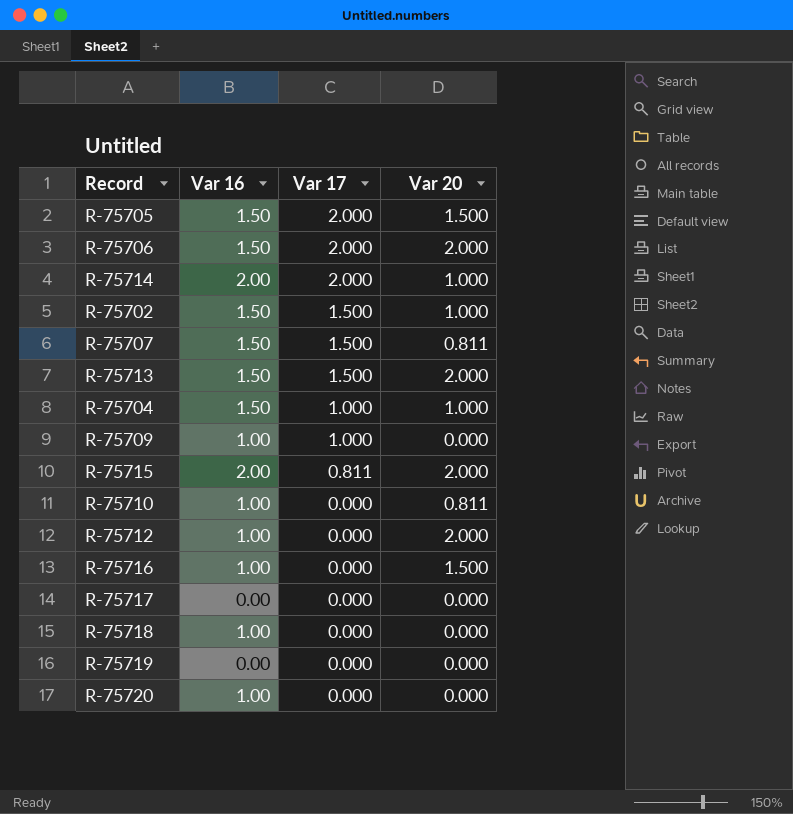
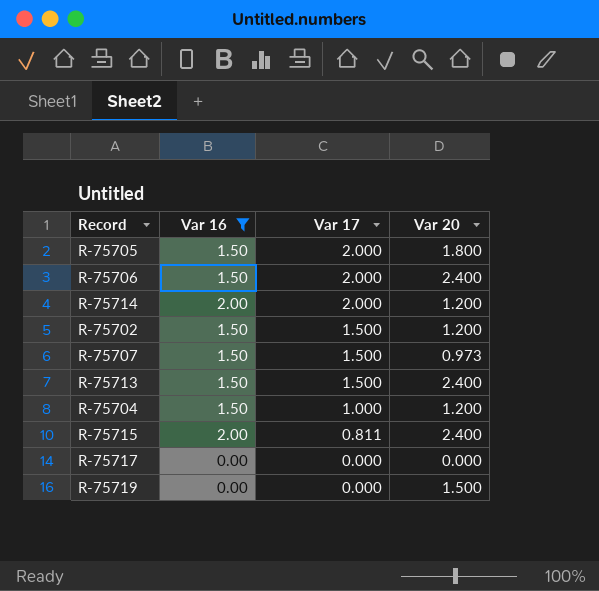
filter: none -> Var 16 != 1.00
R-75705 | Var 20: 1.500 -> 1.800
R-75706 | Var 20: 2.000 -> 2.400
R-75714 | Var 20: 1.000 -> 1.200
R-75702 | Var 20: 1.000 -> 1.200
R-75707 | Var 20: 0.811 -> 0.973
R-75713 | Var 20: 2.000 -> 2.400
R-75704 | Var 20: 1.000 -> 1.200
R-75715 | Var 20: 2.000 -> 2.400
R-75719 | Var 20: 0.000 -> 1.500

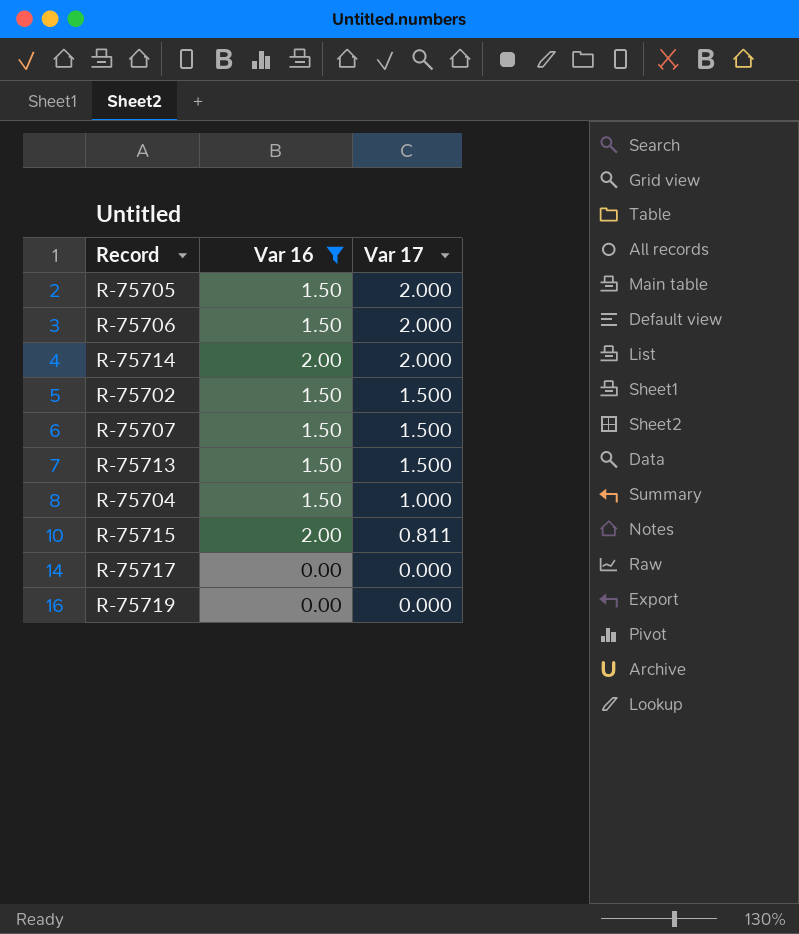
column Var 20 | position: 4 -> none

